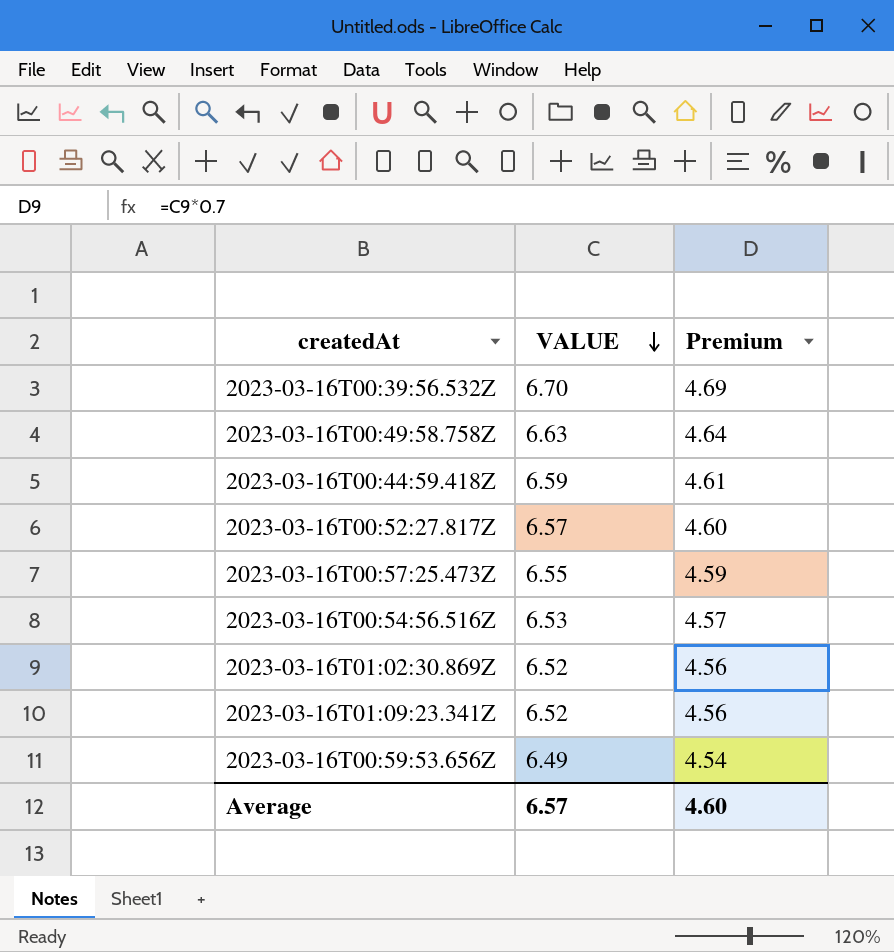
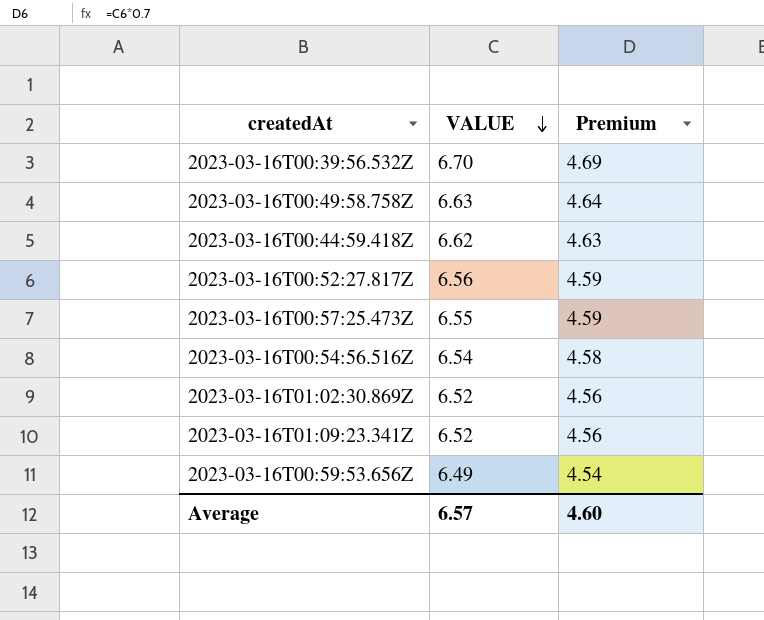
2023-03-16T00:44:59.418Z | VALUE: 6.59 -> 6.62
2023-03-16T00:44:59.418Z | Premium: 4.61 -> 4.63
2023-03-16T00:52:27.817Z | VALUE: 6.57 -> 6.56
2023-03-16T00:52:27.817Z | Premium: 4.60 -> 4.59
2023-03-16T00:54:56.516Z | VALUE: 6.53 -> 6.54
2023-03-16T00:54:56.516Z | Premium: 4.57 -> 4.58

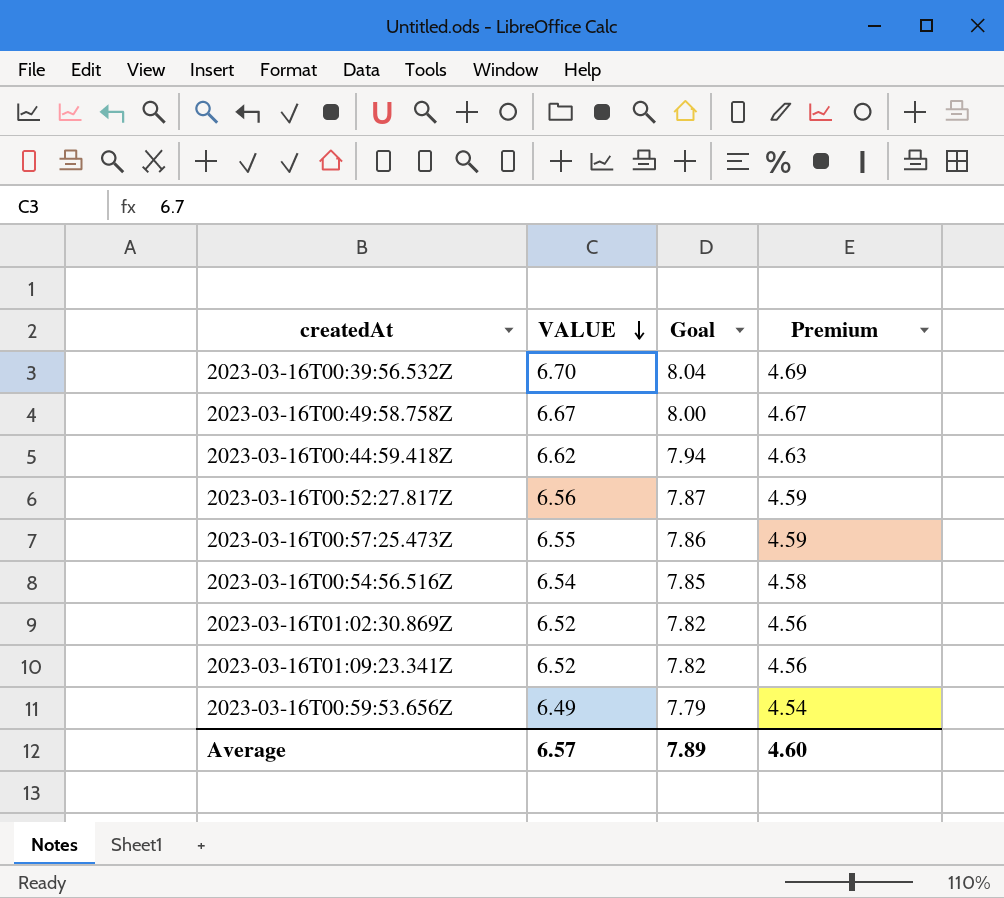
column Goal | formula: none -> [VALUE] * 1.2
2023-03-16T00:49:58.758Z | VALUE: 6.63 -> 6.67
2023-03-16T00:49:58.758Z | Premium: 4.64 -> 4.67

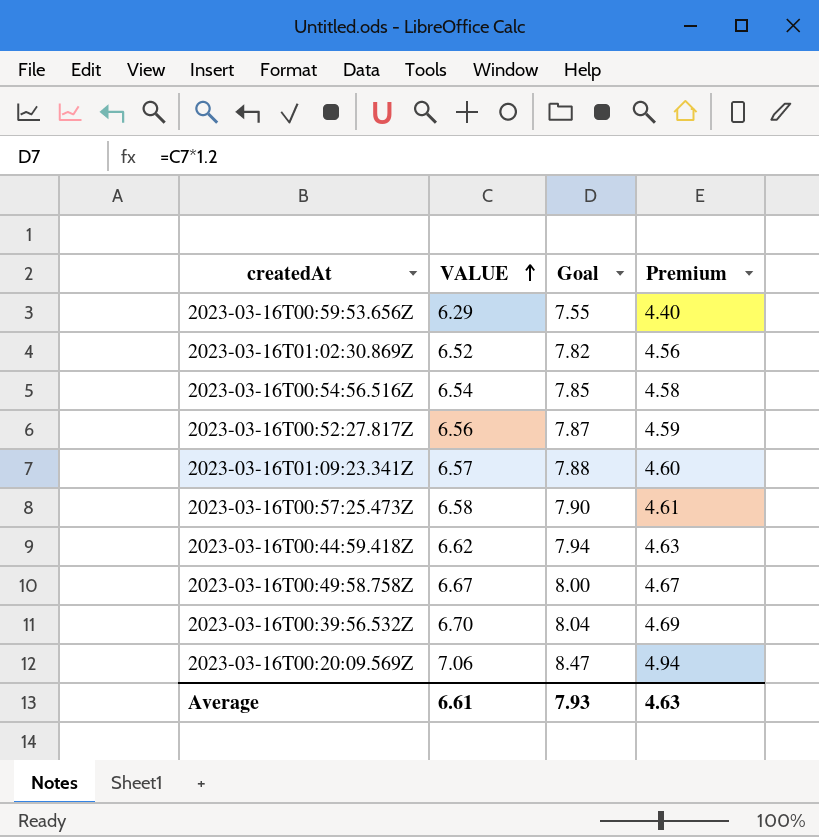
row order: VALUE descending -> VALUE ascending
2023-03-16T00:59:53.656Z | VALUE: 6.49 -> 6.29
2023-03-16T00:59:53.656Z | Goal: 7.79 -> 7.55
2023-03-16T00:59:53.656Z | Premium: 4.54 -> 4.40
2023-03-16T01:09:23.341Z | VALUE: 6.52 -> 6.57
2023-03-16T01:09:23.341Z | Goal: 7.82 -> 7.88
2023-03-16T01:09:23.341Z | Premium: 4.56 -> 4.60
2023-03-16T00:57:25.473Z | VALUE: 6.55 -> 6.58
2023-03-16T00:57:25.473Z | Goal: 7.86 -> 7.90
2023-03-16T00:57:25.473Z | Premium: 4.59 -> 4.61
row 2023-03-16T00:20:09.569Z: none -> 7.06 | 8.47 | 4.94
Average | VALUE: 6.57 -> 6.61
Average | Goal: 7.89 -> 7.93
Average | Premium: 4.60 -> 4.63

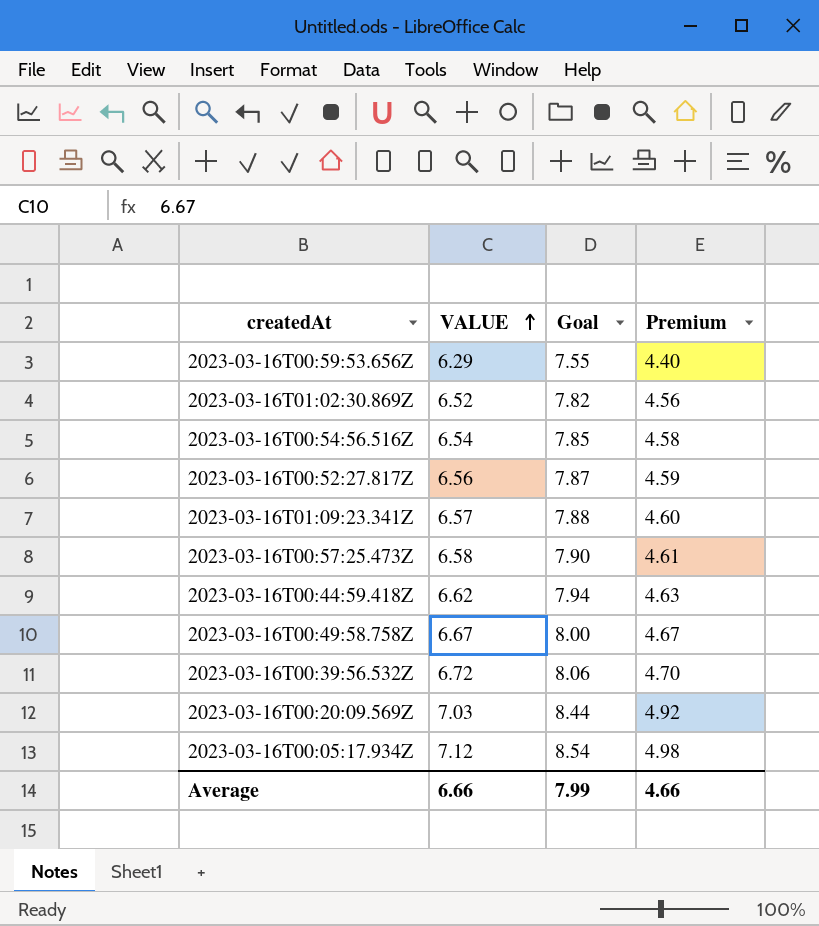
2023-03-16T00:39:56.532Z | VALUE: 6.70 -> 6.72
2023-03-16T00:39:56.532Z | Goal: 8.04 -> 8.06
2023-03-16T00:39:56.532Z | Premium: 4.69 -> 4.70
2023-03-16T00:20:09.569Z | VALUE: 7.06 -> 7.03
2023-03-16T00:20:09.569Z | Goal: 8.47 -> 8.44
2023-03-16T00:20:09.569Z | Premium: 4.94 -> 4.92
row 2023-03-16T00:05:17.934Z: none -> 7.12 | 8.54 | 4.98
Average | VALUE: 6.61 -> 6.66
Average | Goal: 7.93 -> 7.99
Average | Premium: 4.63 -> 4.66

